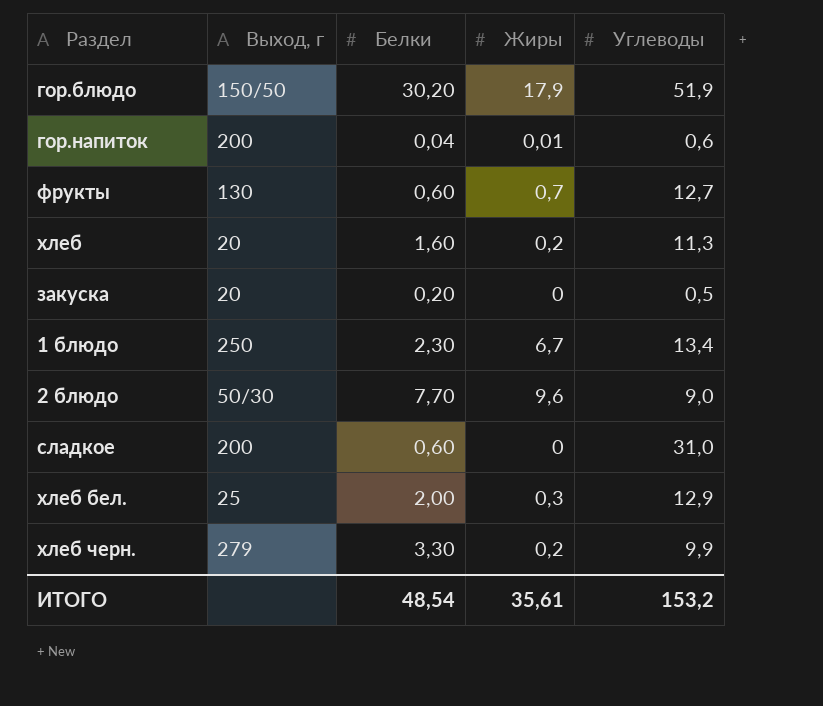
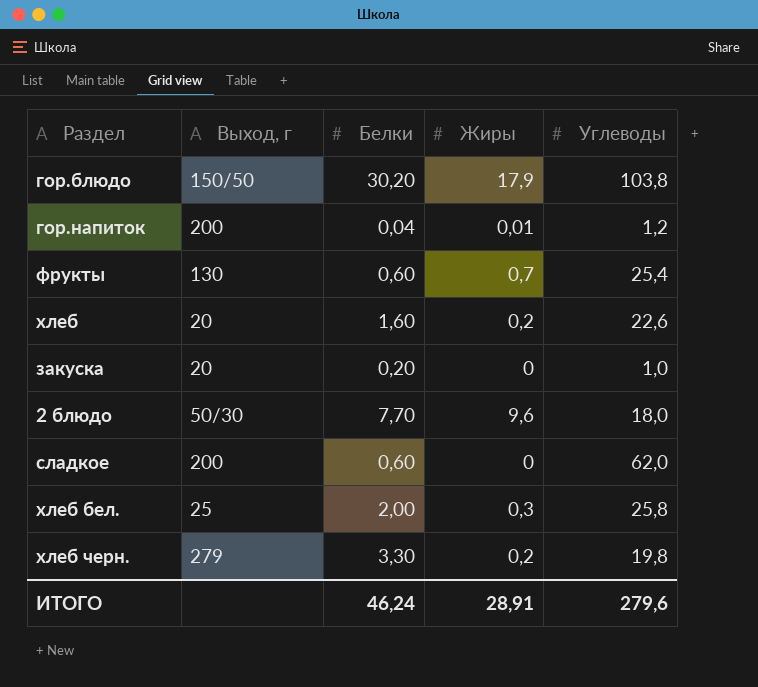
row 1 блюдо: 250 | 2,30 | 6,7 | 13,4 -> none
гор.блюдо | Углеводы: 51,9 -> 103,8
гор.напиток | Углеводы: 0,6 -> 1,2
фрукты | Углеводы: 12,7 -> 25,4
хлеб | Углеводы: 11,3 -> 22,6
закуска | Углеводы: 0,5 -> 1,0
2 блюдо | Углеводы: 9,0 -> 18,0
сладкое | Углеводы: 31,0 -> 62,0
хлеб бел. | Углеводы: 12,9 -> 25,8
хлеб черн. | Углеводы: 9,9 -> 19,8
ИТОГО | Белки: 48,54 -> 46,24
ИТОГО | Жиры: 35,61 -> 28,91
ИТОГО | Углеводы: 153,2 -> 279,6

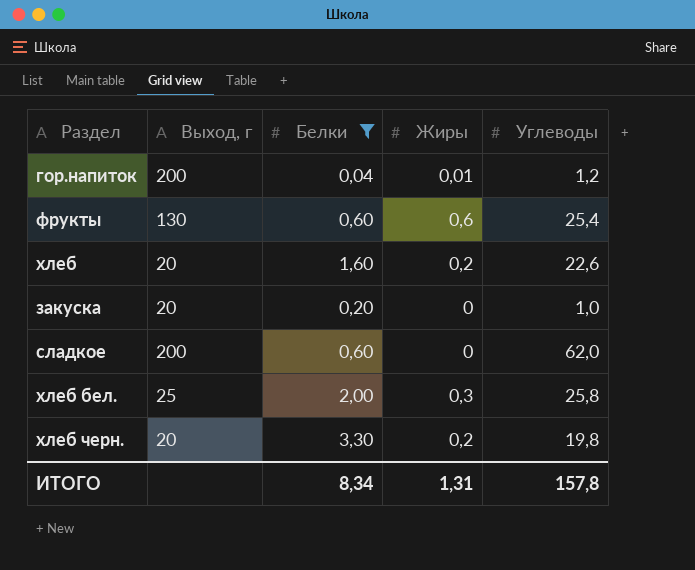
filter: none -> Белки <= 3,30
фрукты | Жиры: 0,7 -> 0,6
хлеб черн. | Выход, г: 279 -> 20
ИТОГО | Белки: 46,24 -> 8,34
ИТОГО | Жиры: 28,91 -> 1,31
ИТОГО | Углеводы: 279,6 -> 157,8

